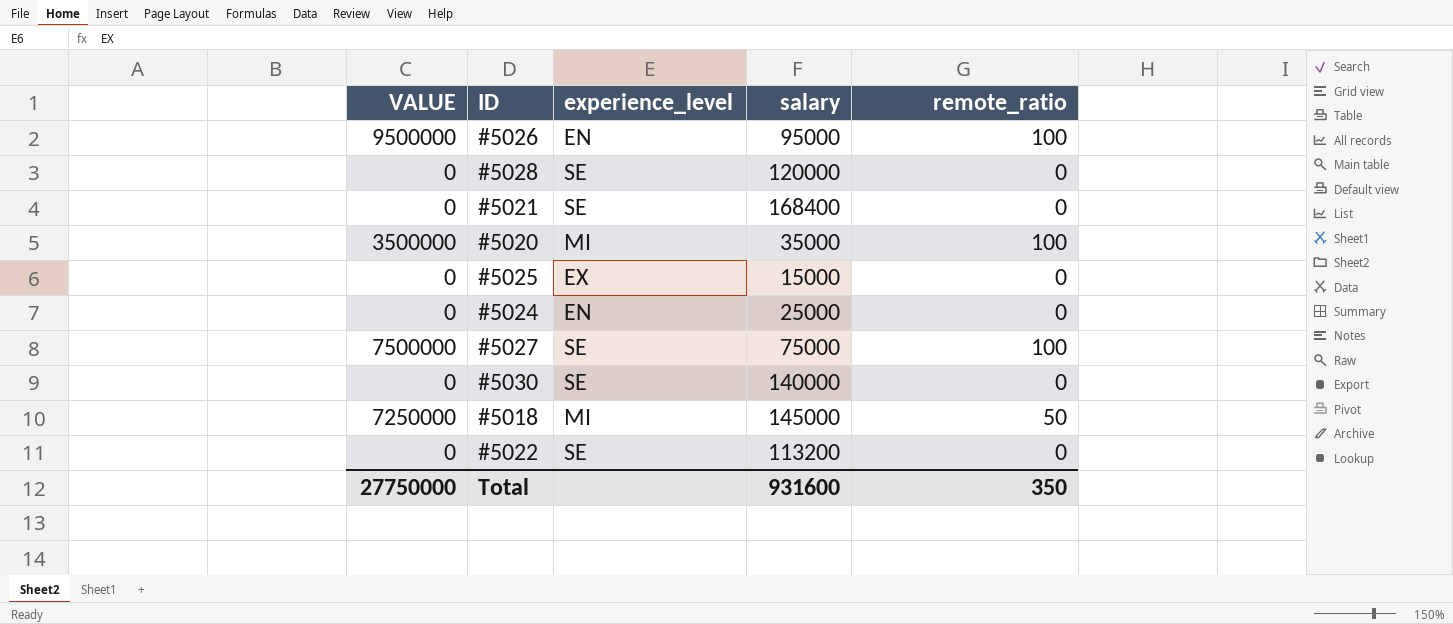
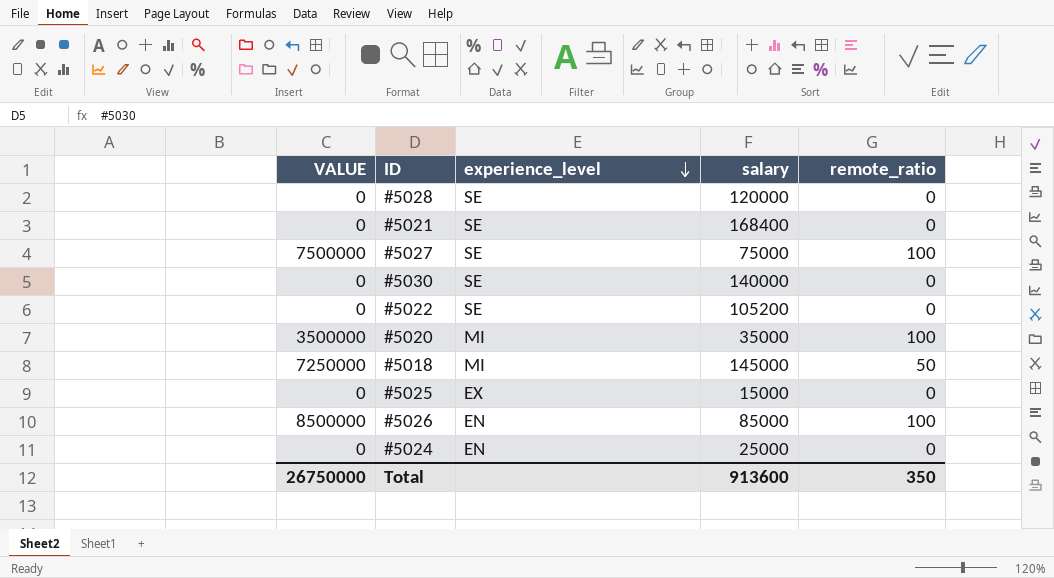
row order: none -> experience_level descending
#5022 | salary: 113200 -> 105200
#5026 | VALUE: 9500000 -> 8500000
#5026 | salary: 95000 -> 85000
Total | VALUE: 27750000 -> 26750000
Total | salary: 931600 -> 913600

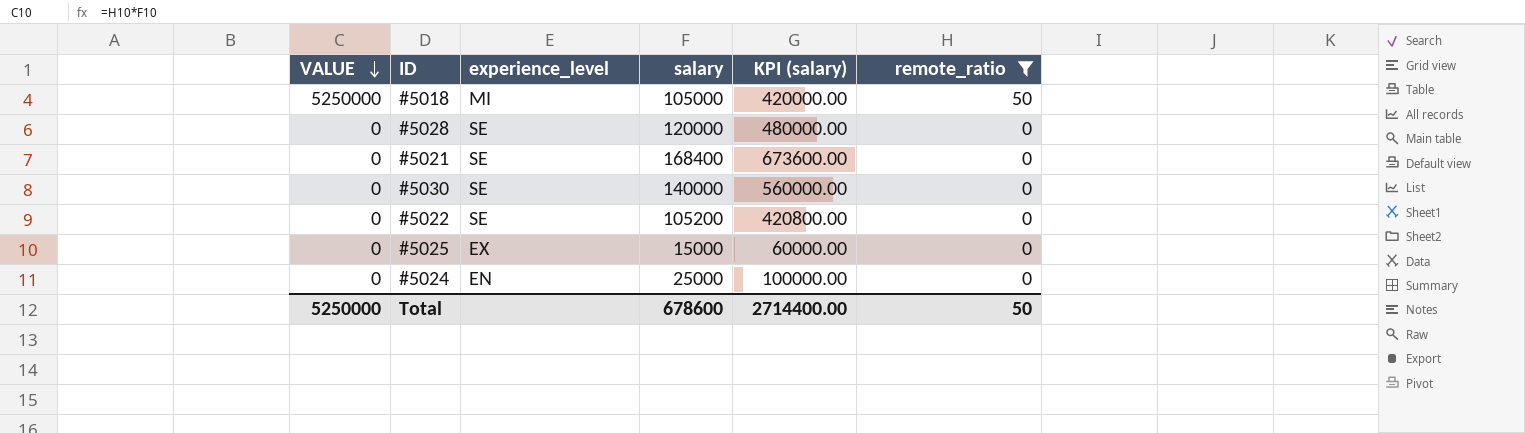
filter: none -> remote_ratio != 100
row order: experience_level descending -> VALUE descending
column KPI (salary) | formula: none -> [salary] * 4
#5018 | VALUE: 7250000 -> 5250000
#5018 | salary: 145000 -> 105000
Total | VALUE: 26750000 -> 5250000
Total | salary: 913600 -> 678600
Total | remote_ratio: 350 -> 50

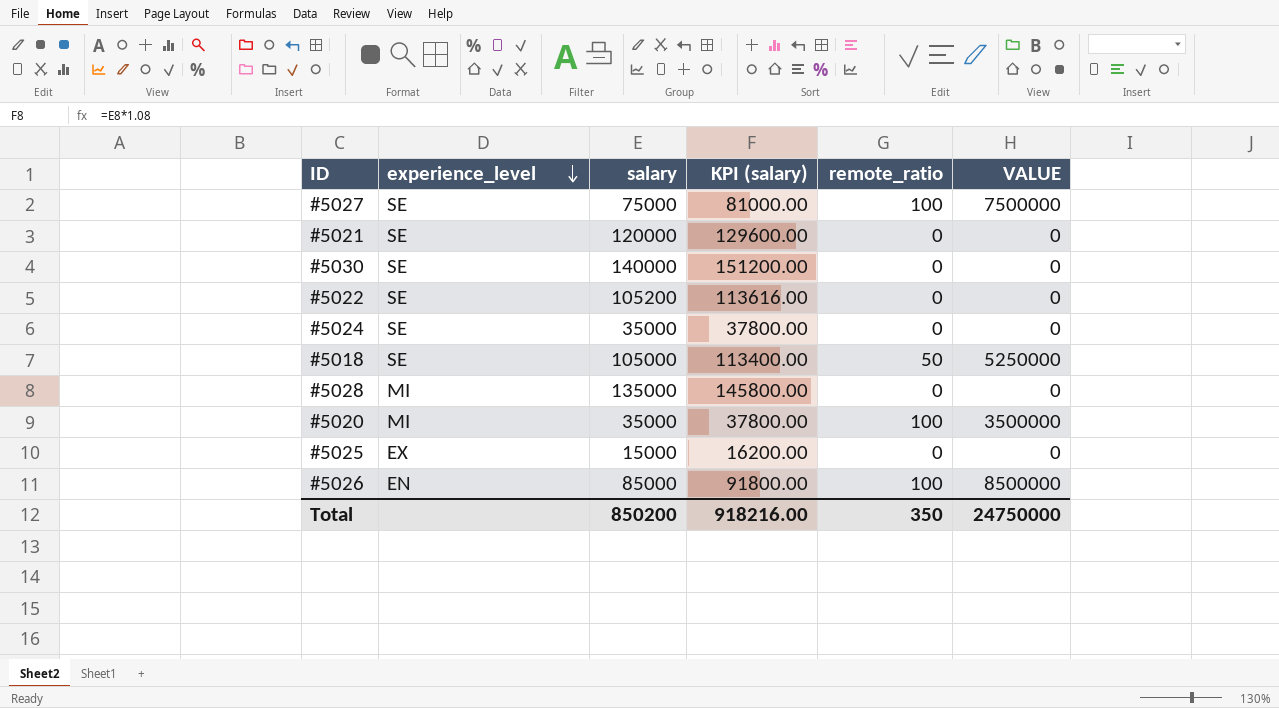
filter: remote_ratio != 100 -> none
row order: VALUE descending -> experience_level descending
column KPI (salary) | formula: [salary] * 4 -> [salary] * 1.08
column VALUE | position: 1 -> 6
#5021 | salary: 168400 -> 120000
#5024 | experience_level: EN -> SE
#5024 | salary: 25000 -> 35000
#5018 | experience_level: MI -> SE
#5028 | experience_level: SE -> MI
#5028 | salary: 120000 -> 135000
Total | salary: 678600 -> 850200
Total | KPI (salary): 2714400.00 -> 918216.00
Total | remote_ratio: 50 -> 350
Total | VALUE: 5250000 -> 24750000

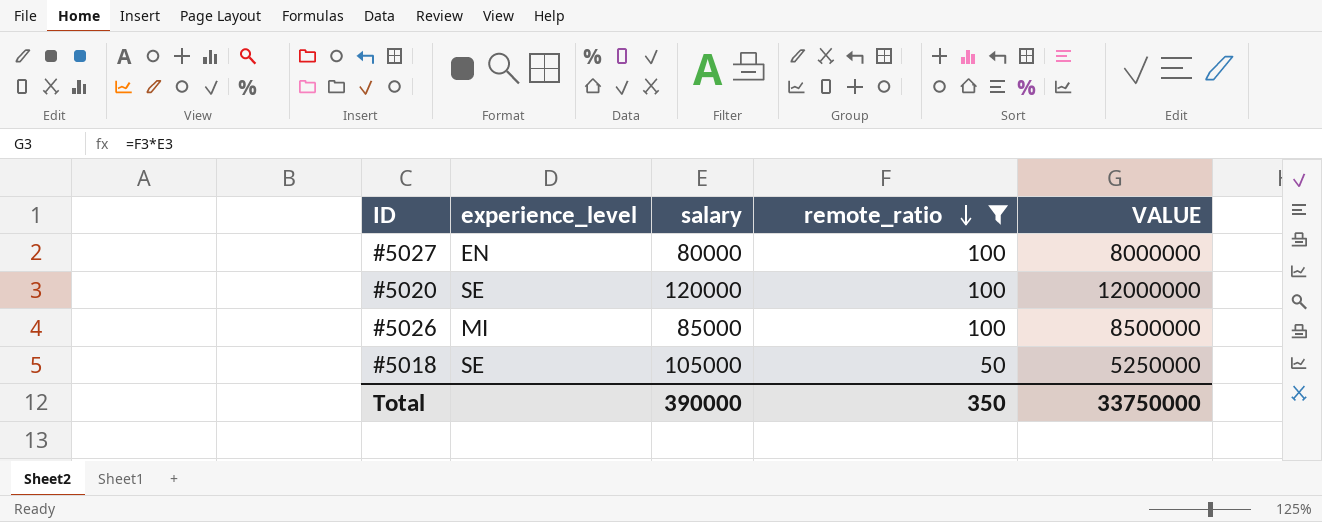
filter: none -> remote_ratio != 0
row order: experience_level descending -> remote_ratio descending
column KPI (salary) | formula: [salary] * 1.08 -> none
#5027 | experience_level: SE -> EN
#5027 | salary: 75000 -> 80000
#5027 | VALUE: 7500000 -> 8000000
#5020 | experience_level: MI -> SE
#5020 | salary: 35000 -> 120000
#5020 | VALUE: 3500000 -> 12000000
#5026 | experience_level: EN -> MI
Total | salary: 850200 -> 390000
Total | VALUE: 24750000 -> 33750000

